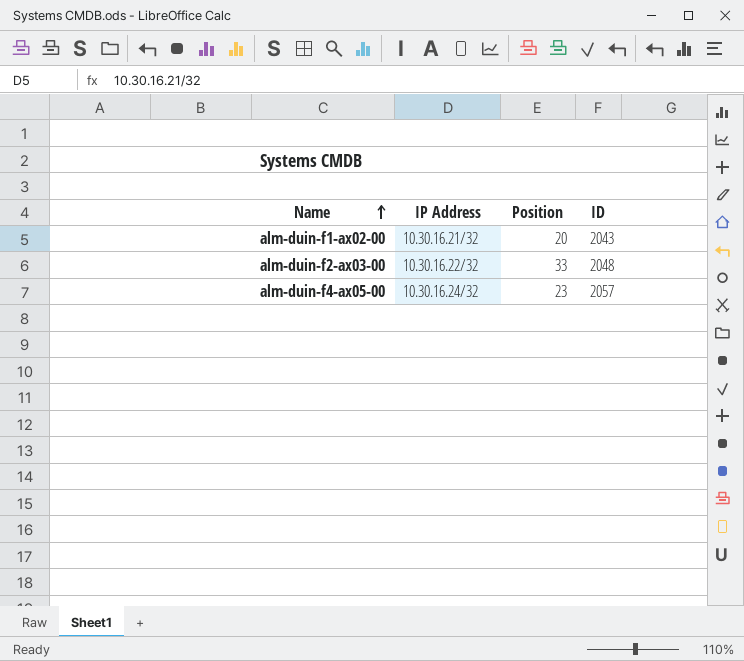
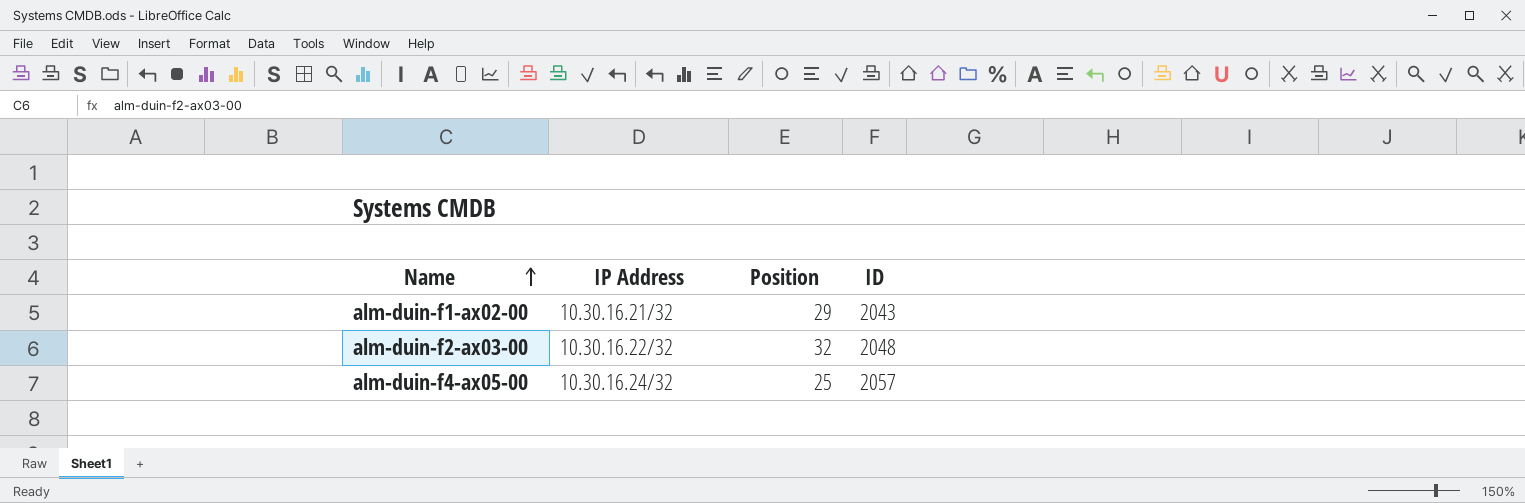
alm-duin-f1-ax02-00 | Position: 20 -> 29
alm-duin-f2-ax03-00 | Position: 33 -> 32
alm-duin-f4-ax05-00 | Position: 23 -> 25

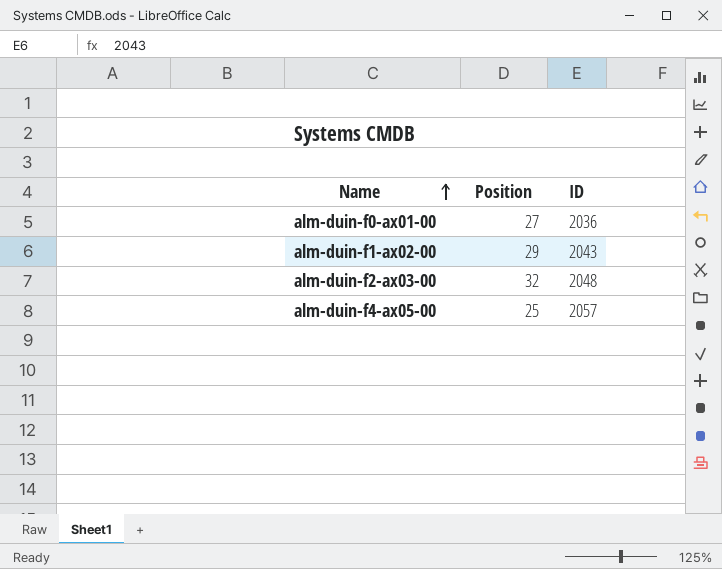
column IP Address | position: 2 -> none
row alm-duin-f0-ax01-00: none -> 27 | 2036

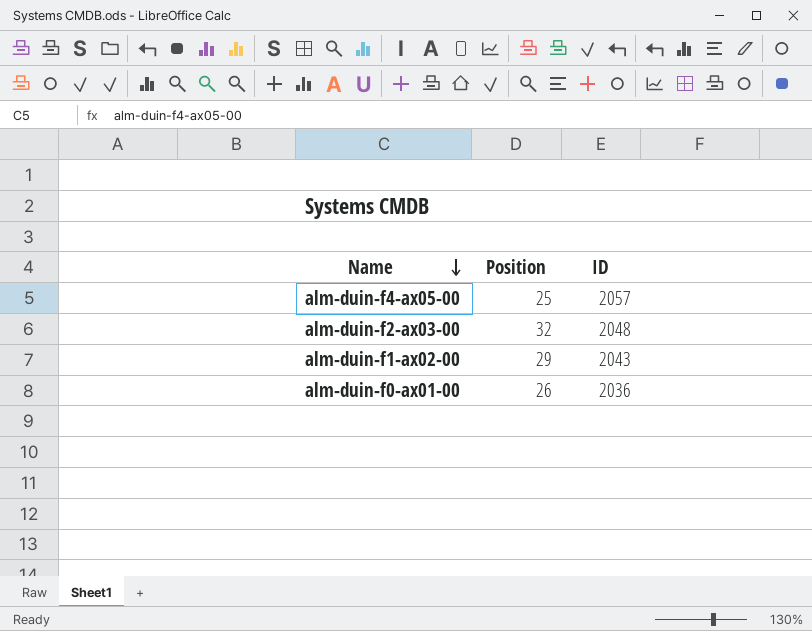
row order: Name ascending -> Name descending
alm-duin-f0-ax01-00 | Position: 27 -> 26

